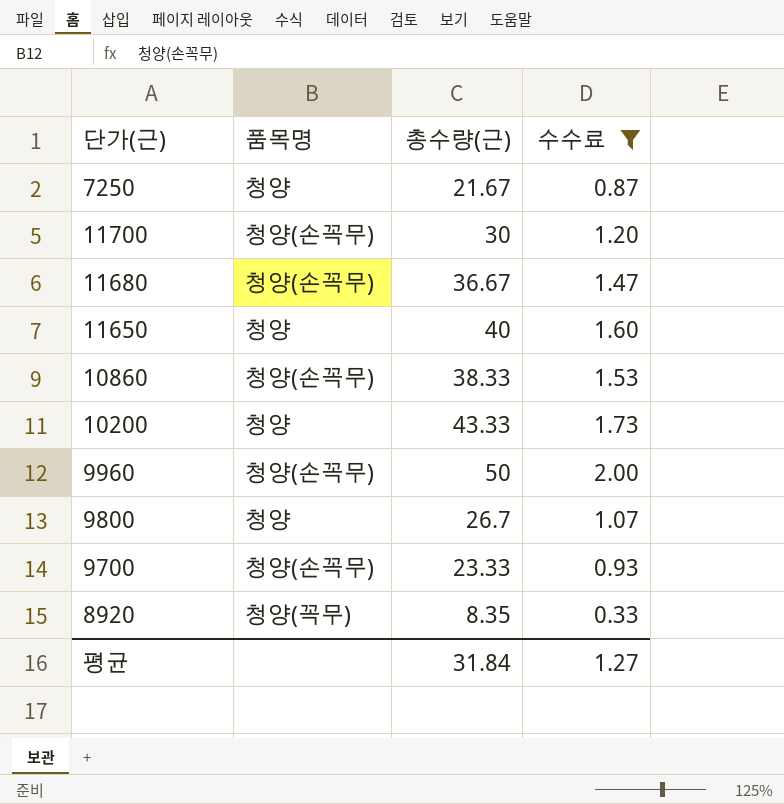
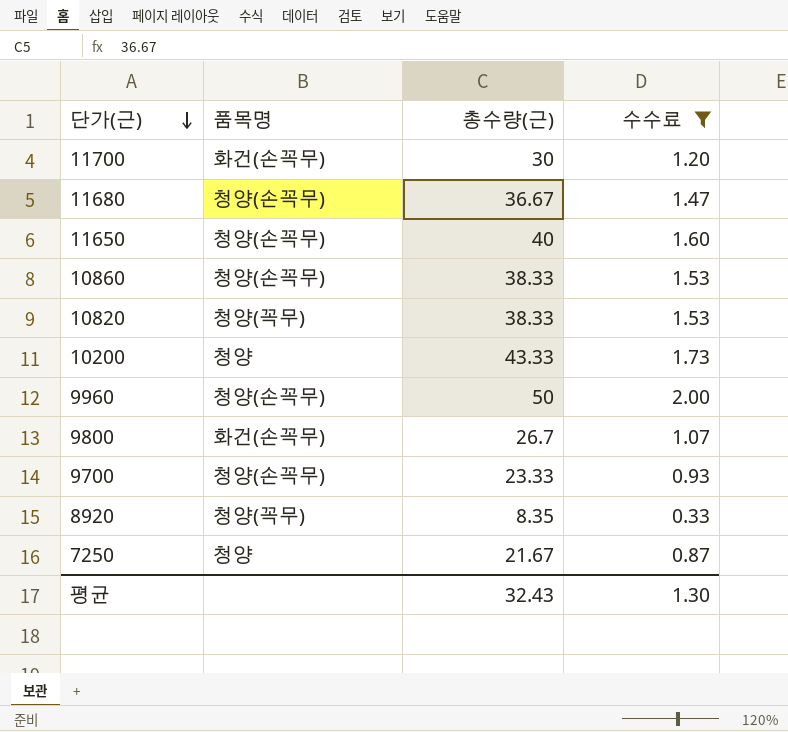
row order: none -> 단가(근) descending
11700 | 품목명: 청양(손꼭무) -> 화건(손꼭무)
11650 | 품목명: 청양 -> 청양(손꼭무)
row 10820: none -> 청양(꼭무) | 38.33 | 1.53
9800 | 품목명: 청양 -> 화건(손꼭무)
평균 | 총수량(근): 31.84 -> 32.43
평균 | 수수료: 1.27 -> 1.30

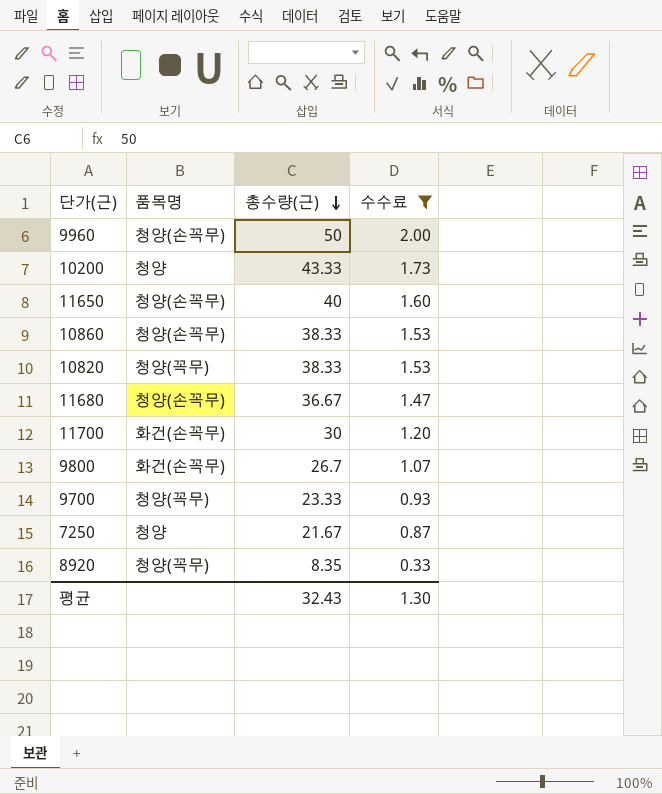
row order: 단가(근) descending -> 총수량(근) descending
9700 | 품목명: 청양(손꼭무) -> 청양(꼭무)

